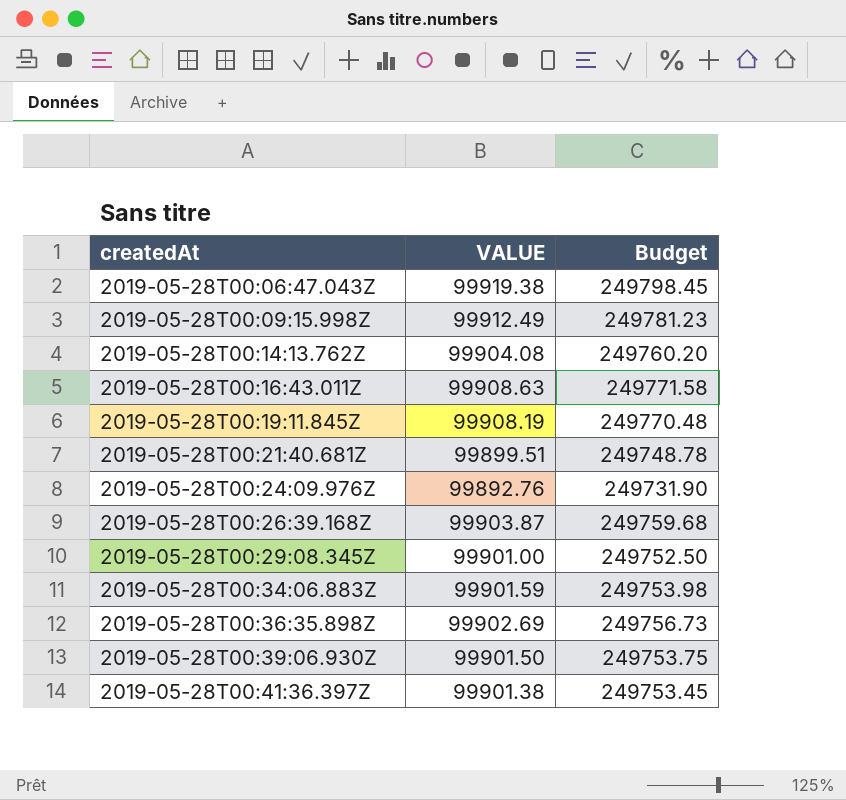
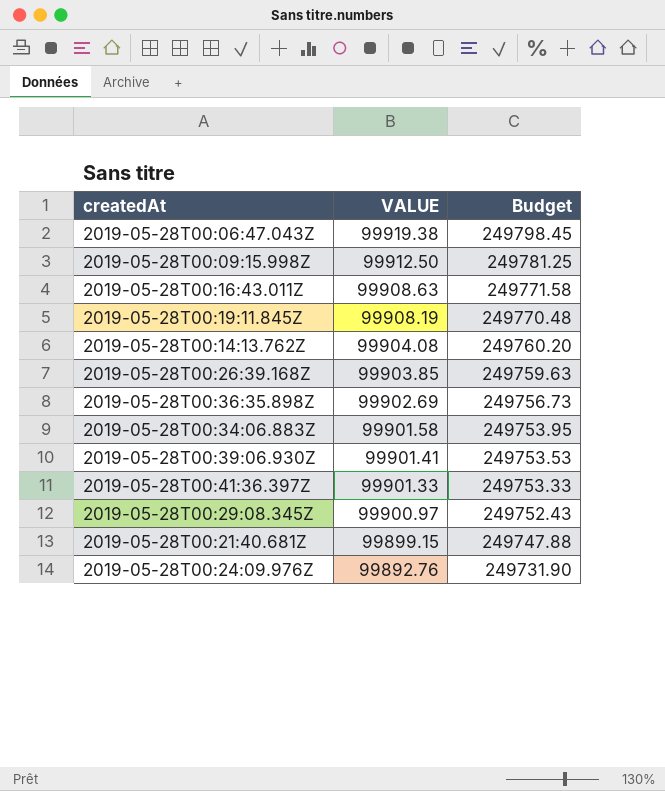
row order: createdAt ascending -> VALUE descending
2019-05-28T00:09:15.998Z | VALUE: 99912.49 -> 99912.50
2019-05-28T00:09:15.998Z | Budget: 249781.23 -> 249781.25
2019-05-28T00:26:39.168Z | VALUE: 99903.87 -> 99903.85
2019-05-28T00:26:39.168Z | Budget: 249759.68 -> 249759.63
2019-05-28T00:34:06.883Z | VALUE: 99901.59 -> 99901.58
2019-05-28T00:34:06.883Z | Budget: 249753.98 -> 249753.95
2019-05-28T00:39:06.930Z | VALUE: 99901.50 -> 99901.41
2019-05-28T00:39:06.930Z | Budget: 249753.75 -> 249753.53
2019-05-28T00:41:36.397Z | VALUE: 99901.38 -> 99901.33
2019-05-28T00:41:36.397Z | Budget: 249753.45 -> 249753.33
2019-05-28T00:29:08.345Z | VALUE: 99901.00 -> 99900.97
2019-05-28T00:29:08.345Z | Budget: 249752.50 -> 249752.43
2019-05-28T00:21:40.681Z | VALUE: 99899.51 -> 99899.15
2019-05-28T00:21:40.681Z | Budget: 249748.78 -> 249747.88

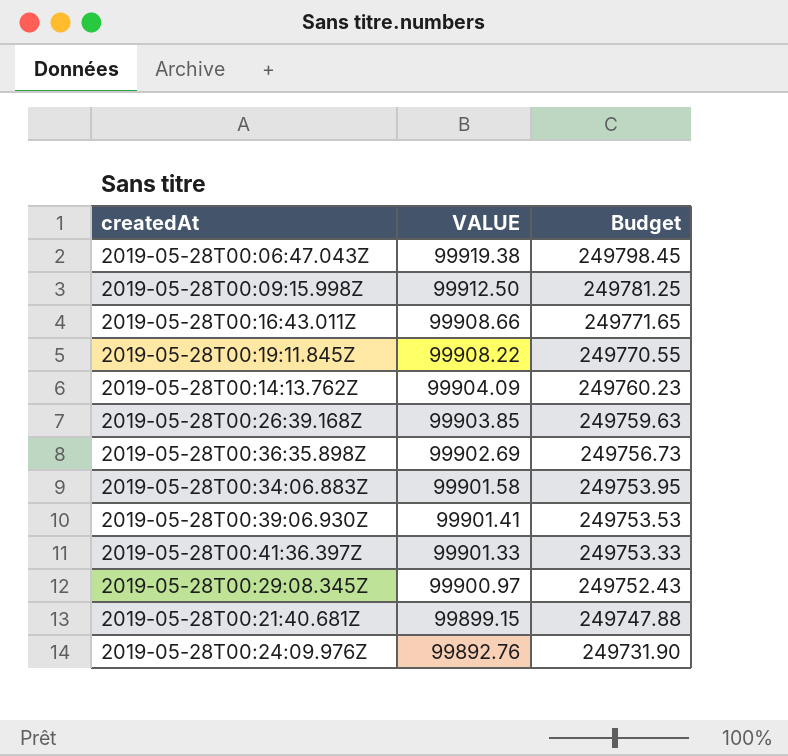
2019-05-28T00:16:43.011Z | VALUE: 99908.63 -> 99908.66
2019-05-28T00:16:43.011Z | Budget: 249771.58 -> 249771.65
2019-05-28T00:19:11.845Z | VALUE: 99908.19 -> 99908.22
2019-05-28T00:19:11.845Z | Budget: 249770.48 -> 249770.55
2019-05-28T00:14:13.762Z | VALUE: 99904.08 -> 99904.09
2019-05-28T00:14:13.762Z | Budget: 249760.20 -> 249760.23

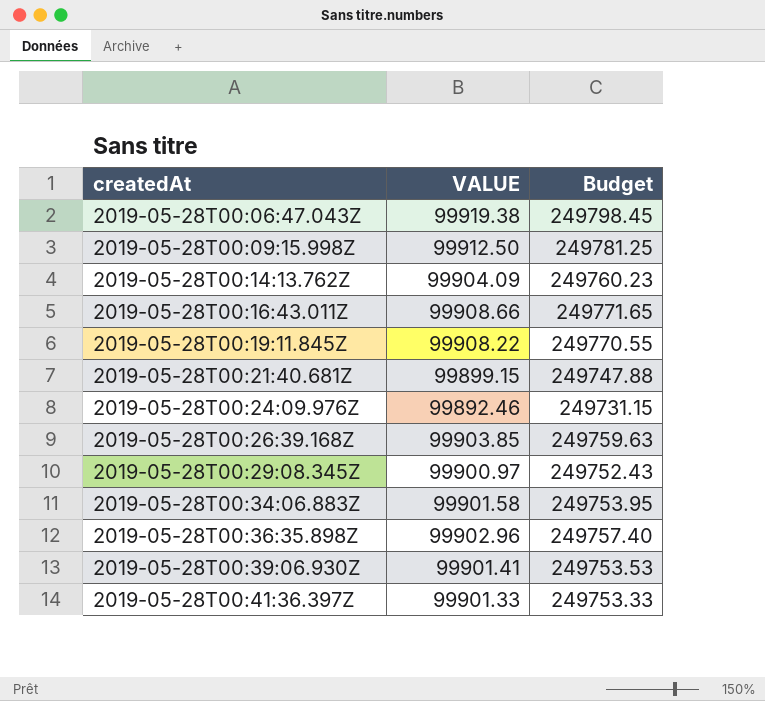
row order: VALUE descending -> createdAt ascending
2019-05-28T00:24:09.976Z | VALUE: 99892.76 -> 99892.46
2019-05-28T00:24:09.976Z | Budget: 249731.90 -> 249731.15
2019-05-28T00:36:35.898Z | VALUE: 99902.69 -> 99902.96
2019-05-28T00:36:35.898Z | Budget: 249756.73 -> 249757.40

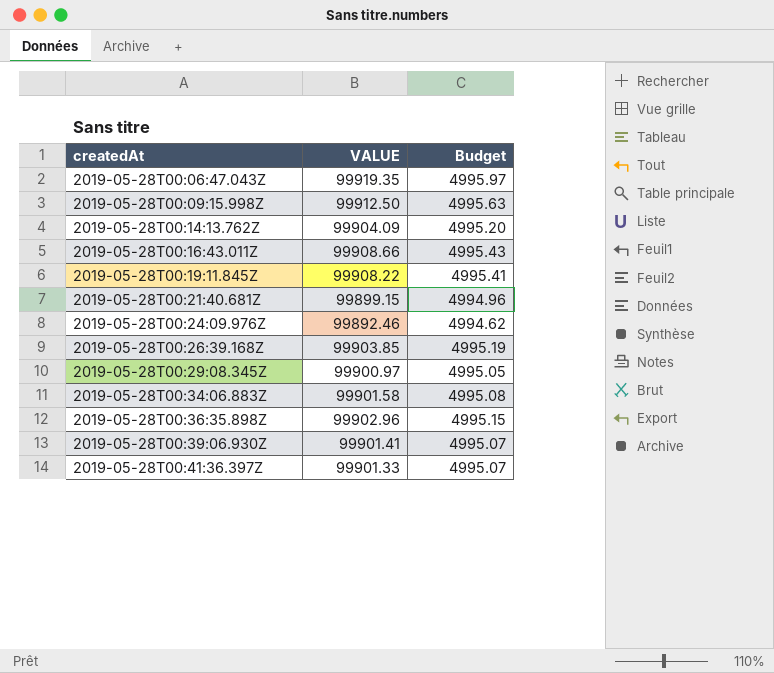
column Budget | formula: [VALUE] * 2.5 -> [VALUE] * 0.05
2019-05-28T00:06:47.043Z | VALUE: 99919.38 -> 99919.35

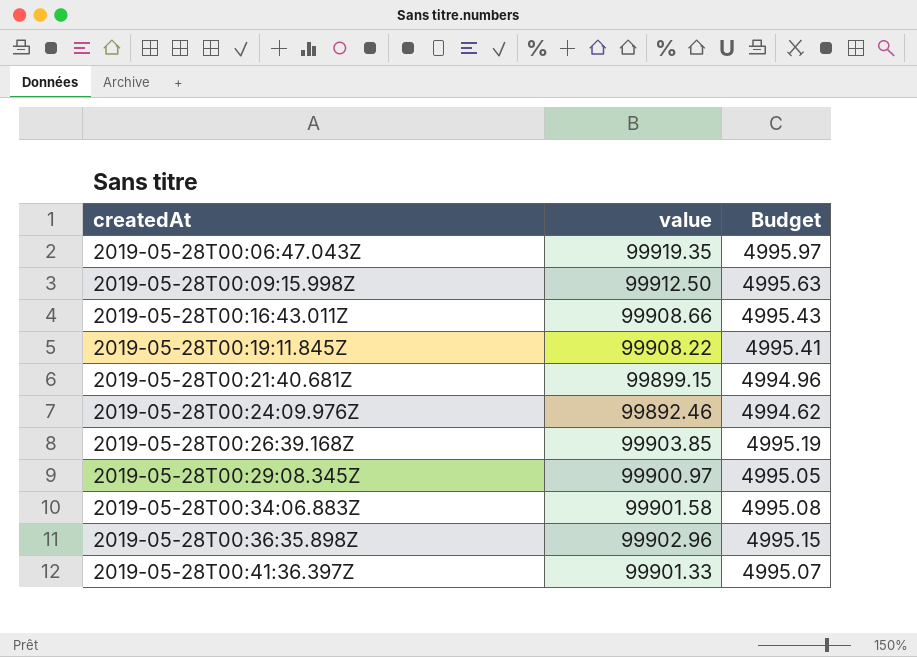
column name: VALUE -> value
row 2019-05-28T00:14:13.762Z: 99904.09 | 4995.20 -> none
row 2019-05-28T00:39:06.930Z: 99901.41 | 4995.07 -> none

